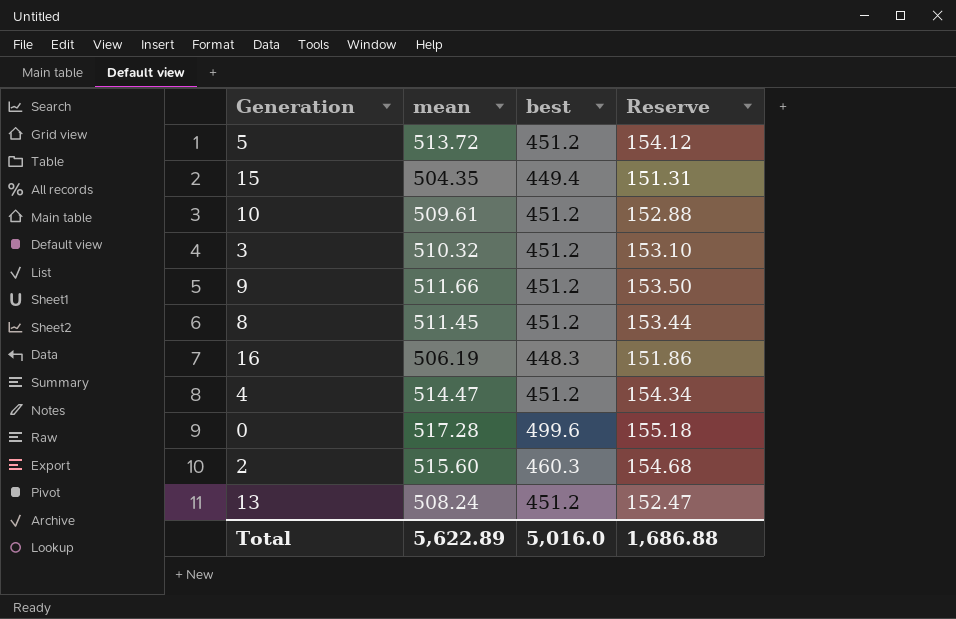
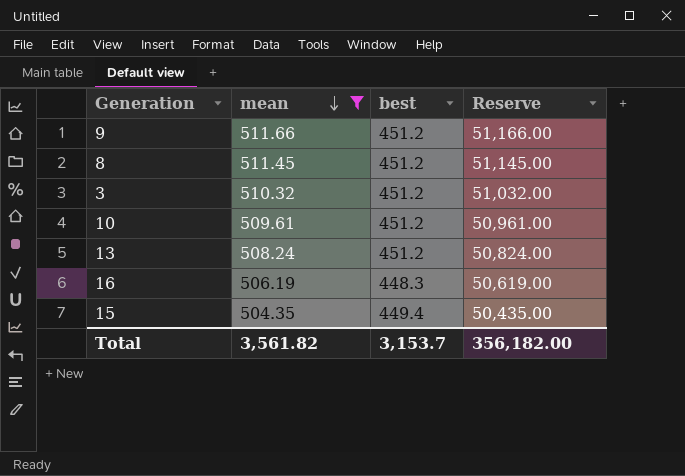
filter: none -> mean <= 511.66
row order: none -> mean descending
column Reserve | formula: [mean] * 0.3 -> [mean] * 100
Total | mean: 5,622.89 -> 3,561.82
Total | best: 5,016.0 -> 3,153.7
Total | Reserve: 1,686.88 -> 356,182.00

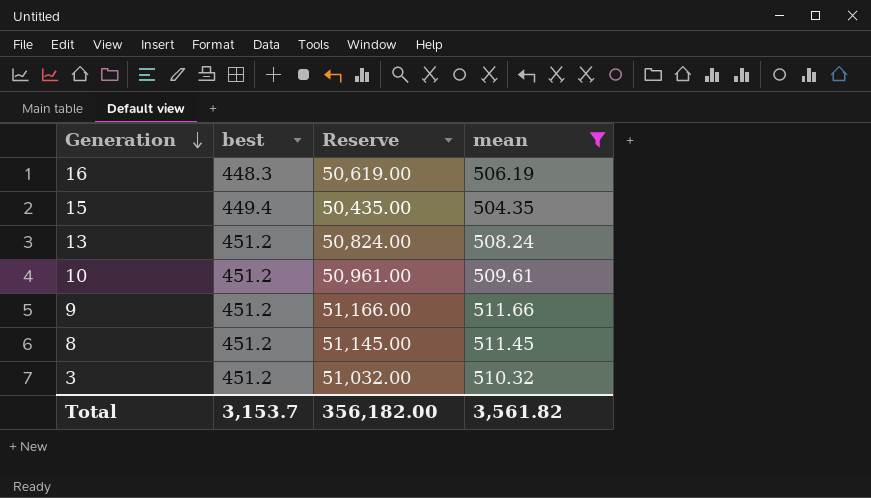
row order: mean descending -> Generation descending
column mean | position: 2 -> 4

